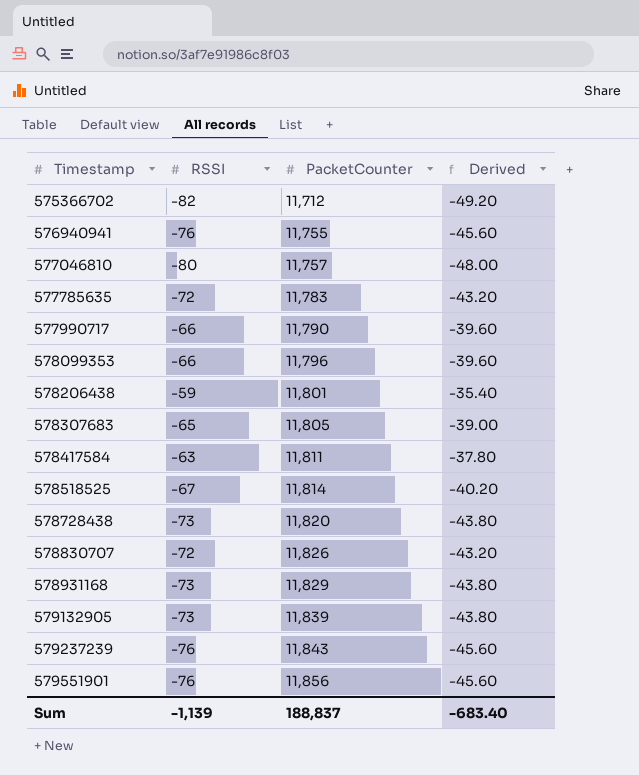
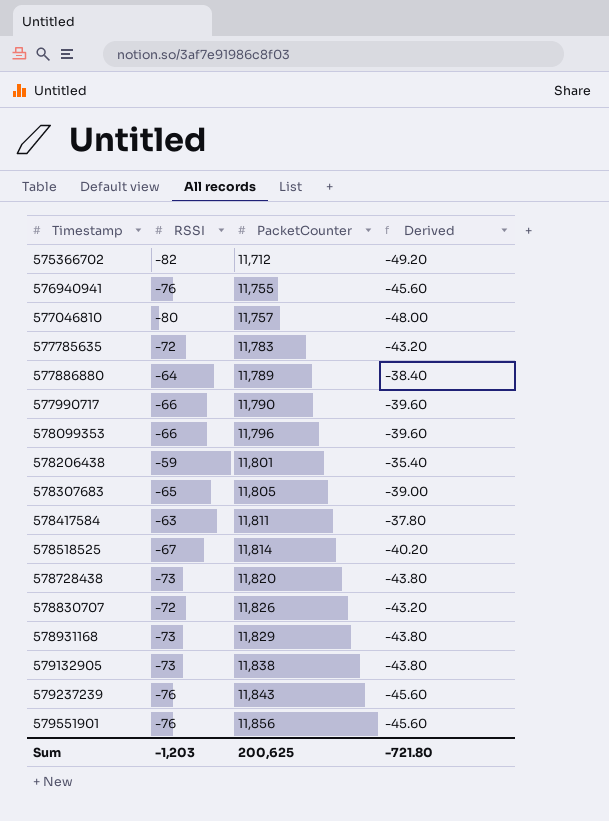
row 577886880: none -> -64 | 11,789 | -38.40
579132905 | PacketCounter: 11,839 -> 11,838
Sum | RSSI: -1,139 -> -1,203
Sum | PacketCounter: 188,837 -> 200,625
Sum | Derived: -683.40 -> -721.80

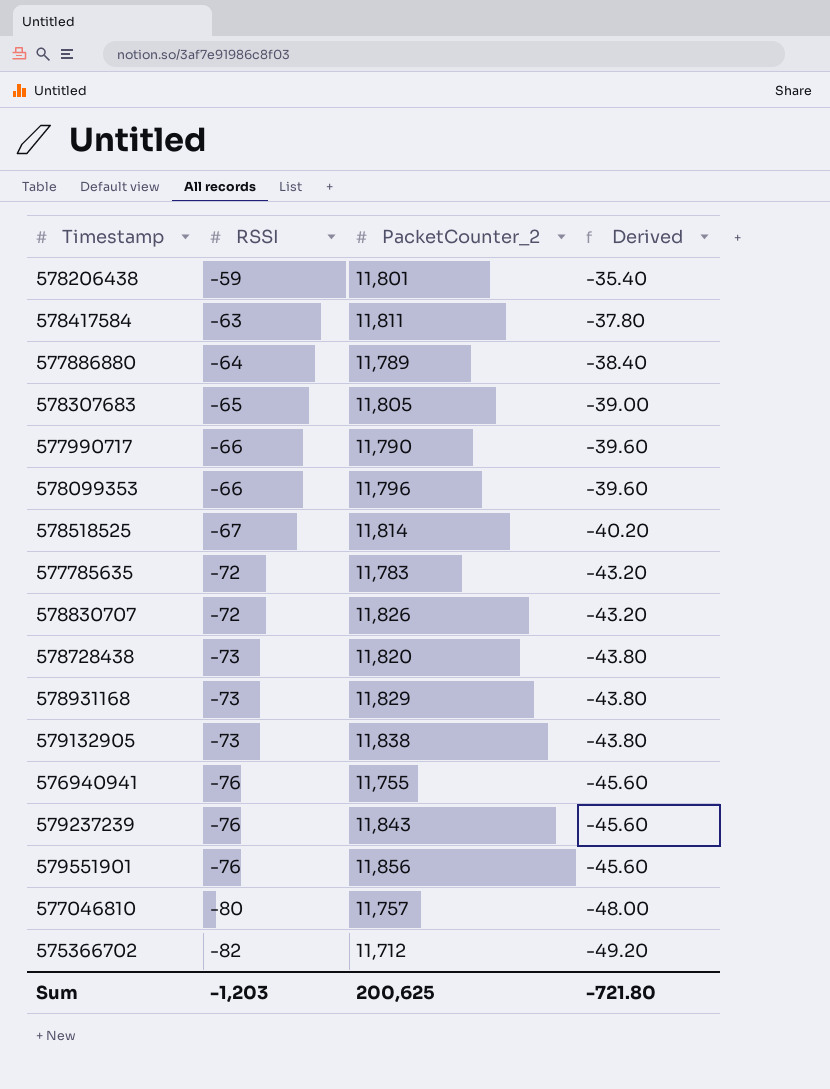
row order: Timestamp ascending -> RSSI descending
column name: PacketCounter -> PacketCounter_2

